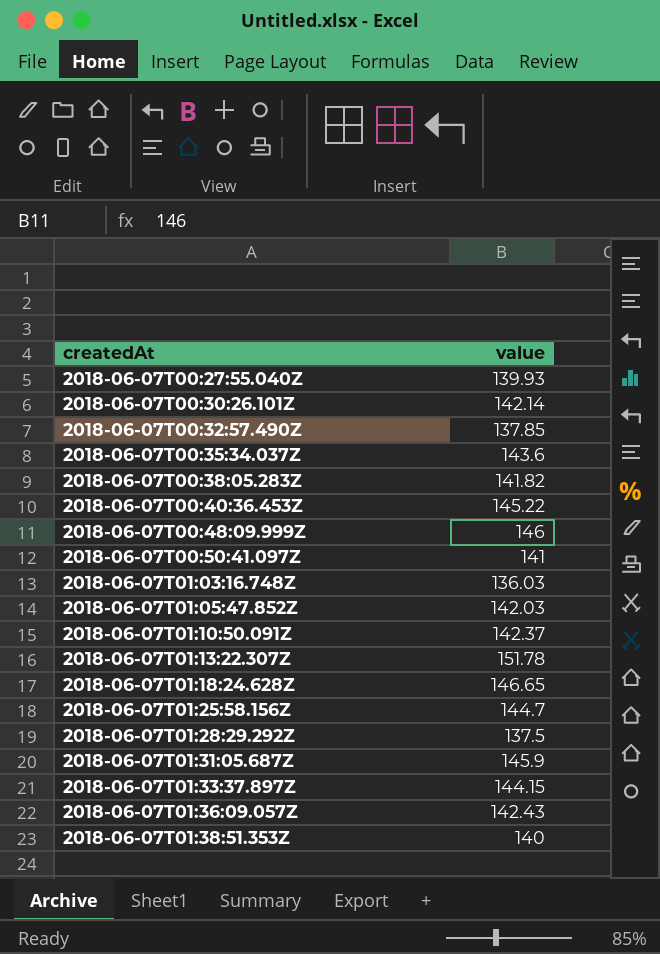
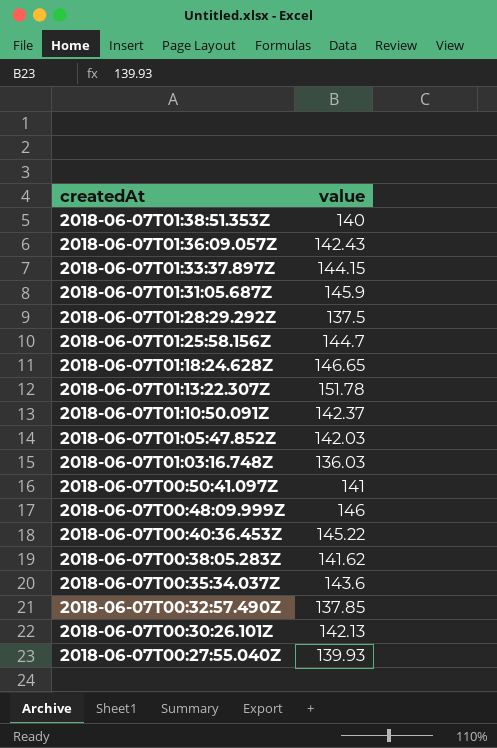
row order: createdAt ascending -> createdAt descending
2018-06-07T00:38:05.283Z | value: 141.82 -> 141.62
2018-06-07T00:30:26.101Z | value: 142.14 -> 142.13

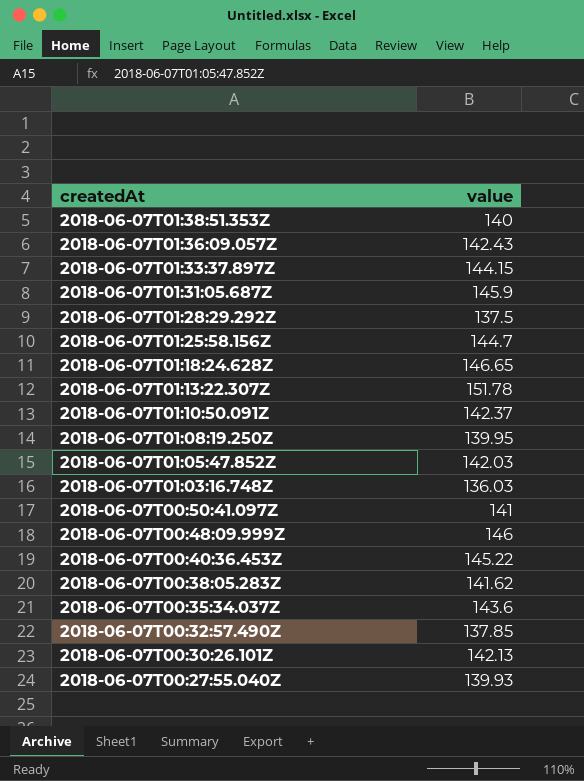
row 2018-06-07T01:08:19.250Z: none -> 139.95

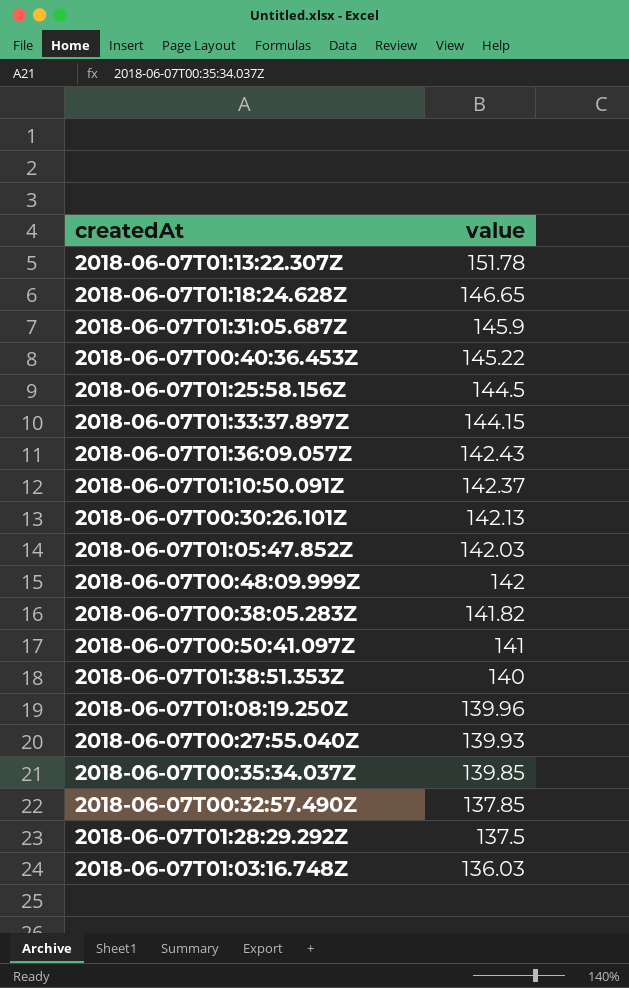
row order: createdAt descending -> value descending
2018-06-07T01:25:58.156Z | value: 144.7 -> 144.5
2018-06-07T00:48:09.999Z | value: 146 -> 142
2018-06-07T00:38:05.283Z | value: 141.62 -> 141.82
2018-06-07T01:08:19.250Z | value: 139.95 -> 139.96
2018-06-07T00:35:34.037Z | value: 143.6 -> 139.85

